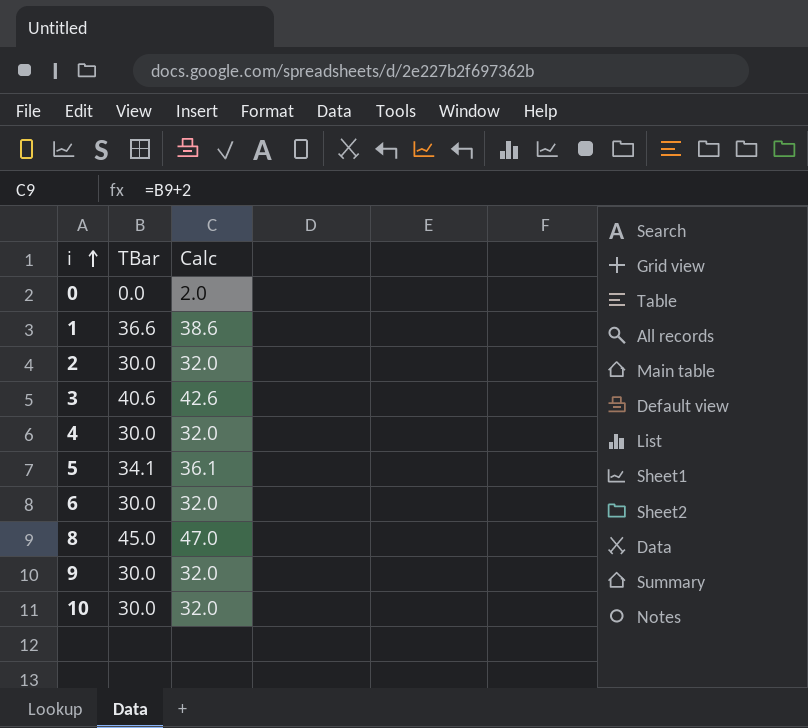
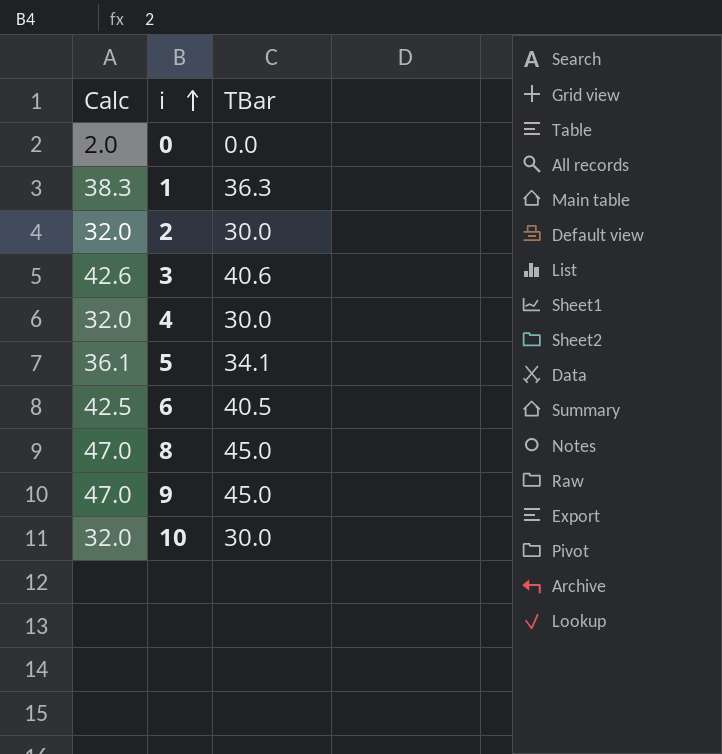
column Calc | position: 3 -> 1
1 | Calc: 38.6 -> 38.3
1 | TBar: 36.6 -> 36.3
6 | Calc: 32.0 -> 42.5
6 | TBar: 30.0 -> 40.5
9 | Calc: 32.0 -> 47.0
9 | TBar: 30.0 -> 45.0

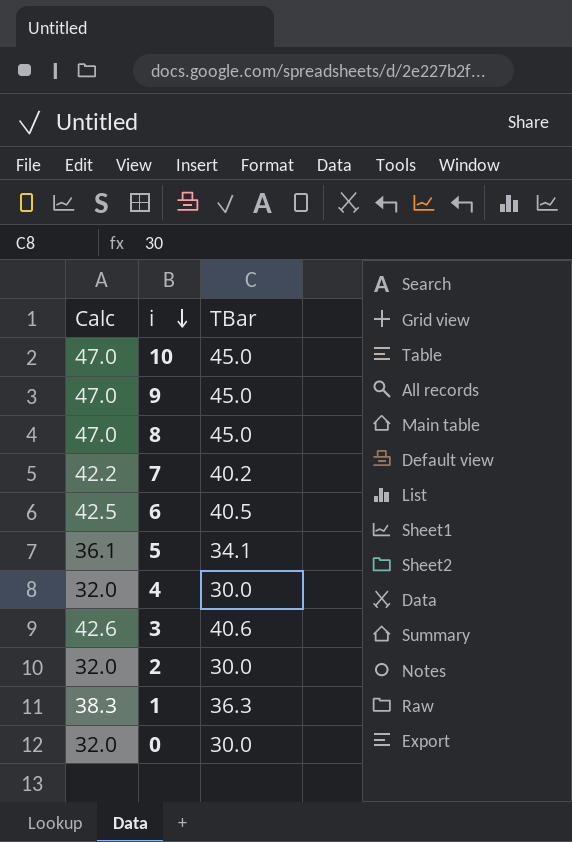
row order: i ascending -> i descending
10 | Calc: 32.0 -> 47.0
10 | TBar: 30.0 -> 45.0
row 7: none -> 42.2 | 40.2
0 | Calc: 2.0 -> 32.0
0 | TBar: 0.0 -> 30.0

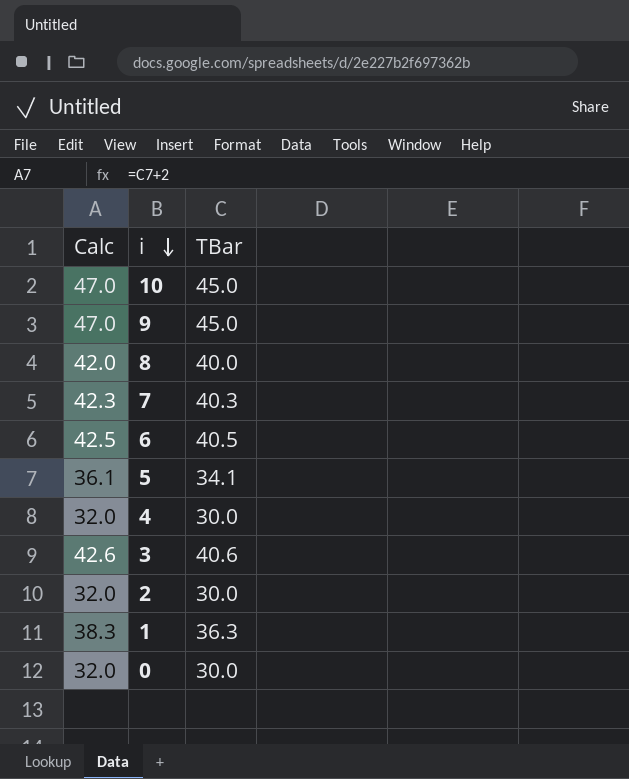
8 | Calc: 47.0 -> 42.0
8 | TBar: 45.0 -> 40.0
7 | Calc: 42.2 -> 42.3
7 | TBar: 40.2 -> 40.3

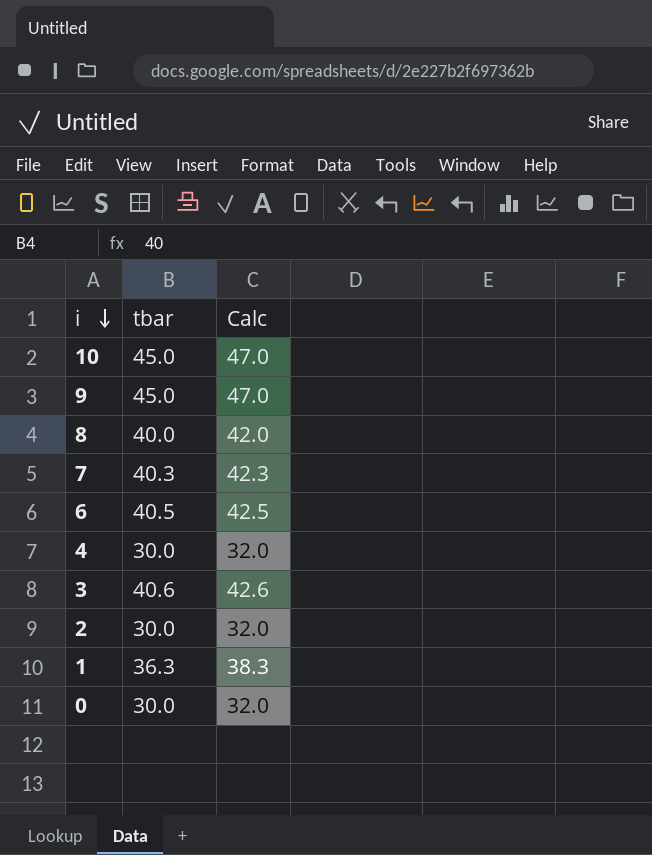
column name: TBar -> tbar
column Calc | position: 1 -> 3
row 5: 36.1 | 34.1 -> none

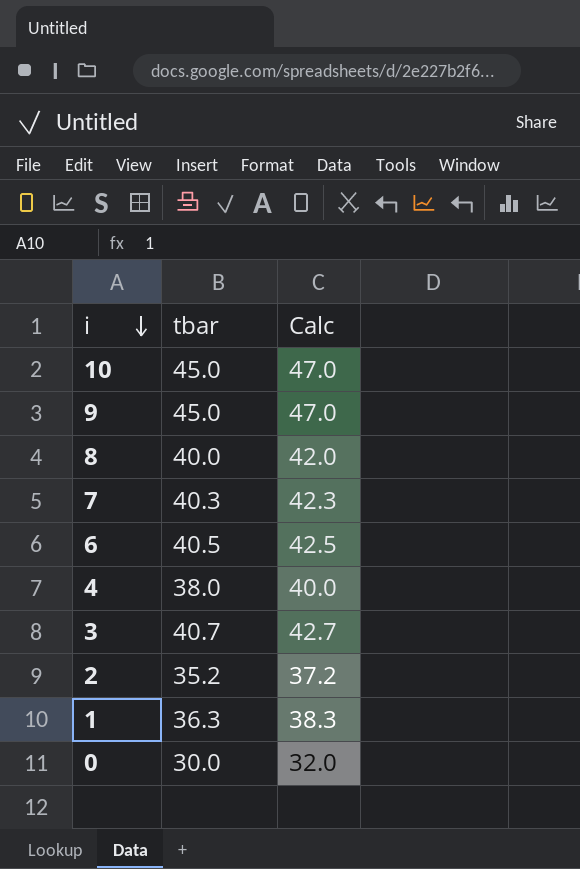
4 | tbar: 30.0 -> 38.0
4 | Calc: 32.0 -> 40.0
3 | tbar: 40.6 -> 40.7
3 | Calc: 42.6 -> 42.7
2 | tbar: 30.0 -> 35.2
2 | Calc: 32.0 -> 37.2

